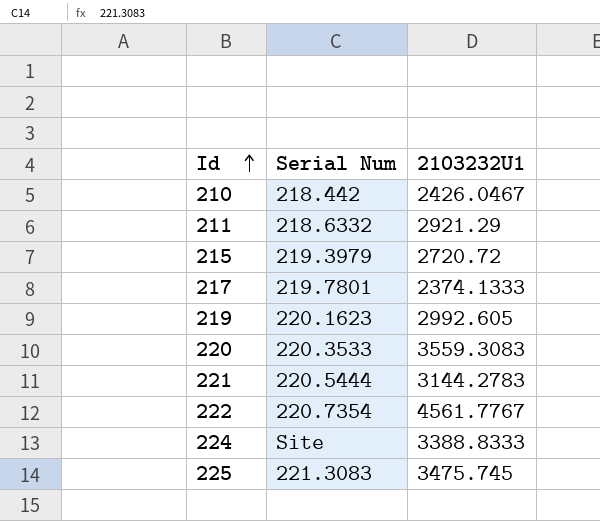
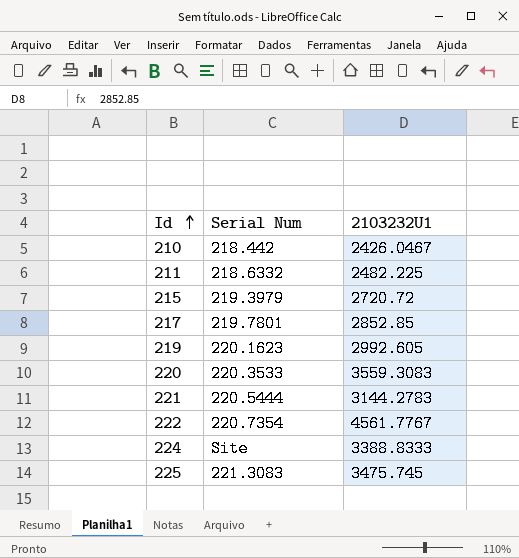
211 | 2103232U1: 2921.29 -> 2482.225
217 | 2103232U1: 2374.1333 -> 2852.85

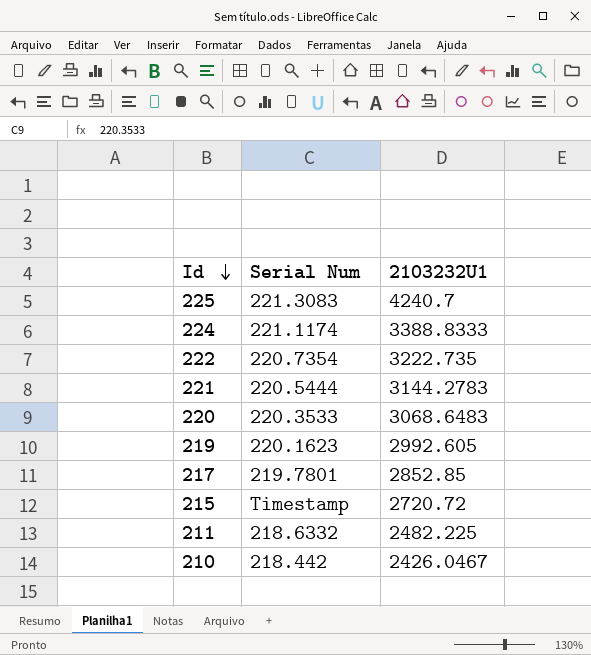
row order: Id ascending -> Id descending
225 | 2103232U1: 3475.745 -> 4240.7
224 | Serial Num: Site -> 221.1174
222 | 2103232U1: 4561.7767 -> 3222.735
220 | 2103232U1: 3559.3083 -> 3068.6483
215 | Serial Num: 219.3979 -> Timestamp

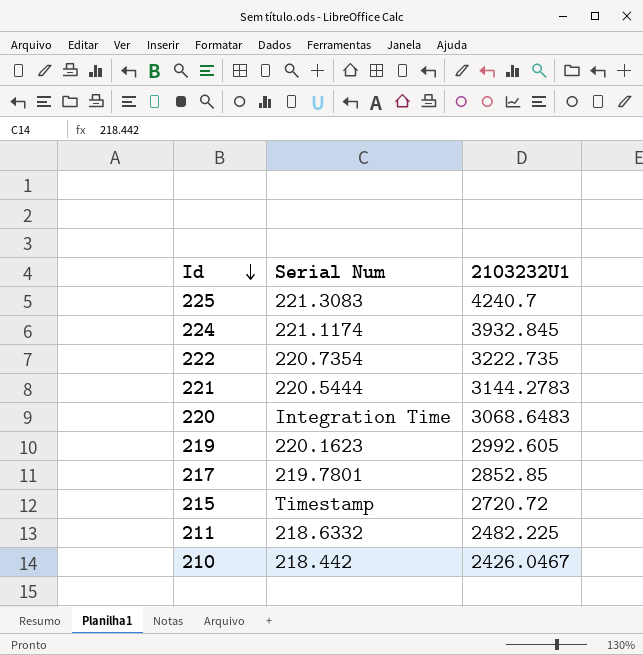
224 | 2103232U1: 3388.8333 -> 3932.845
220 | Serial Num: 220.3533 -> Integration Time

